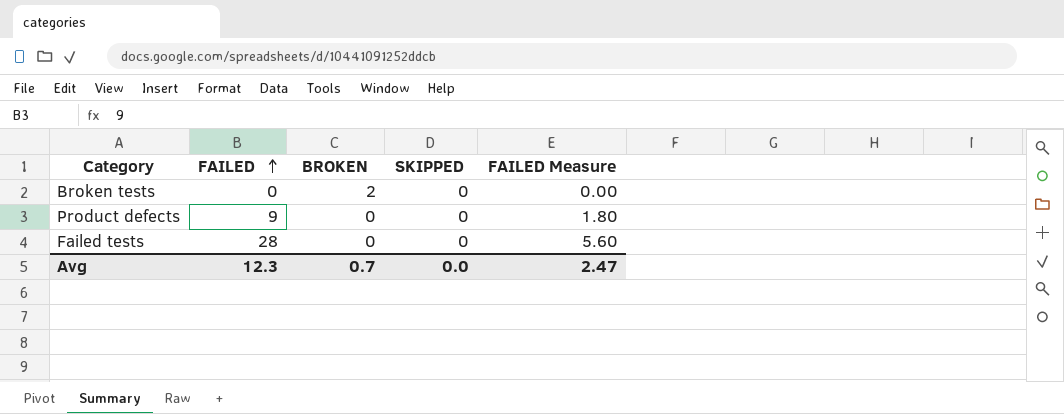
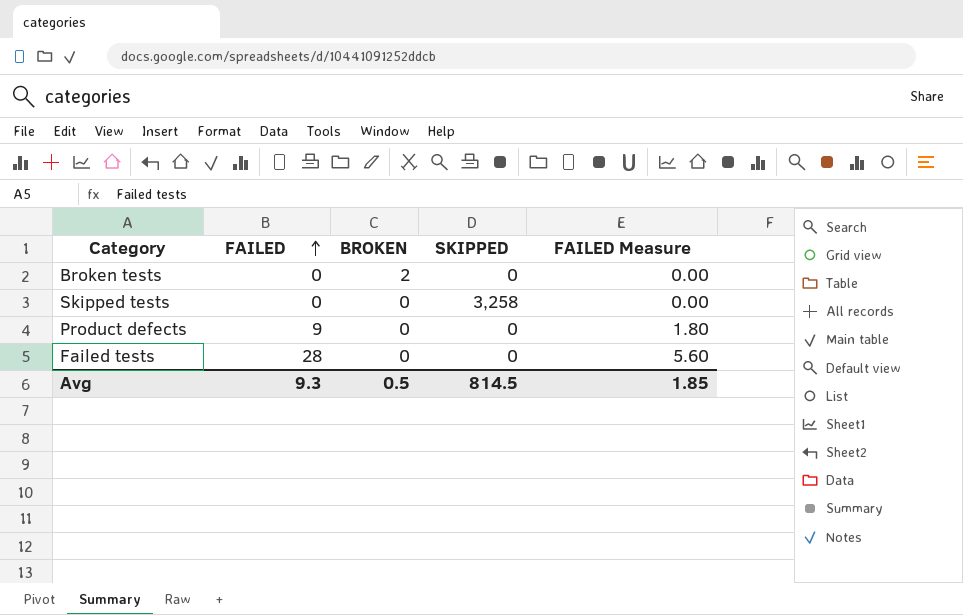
row Skipped tests: none -> 0 | 0 | 3,258 | 0.00
Avg | FAILED: 12.3 -> 9.3
Avg | BROKEN: 0.7 -> 0.5
Avg | SKIPPED: 0.0 -> 814.5
Avg | FAILED Measure: 2.47 -> 1.85

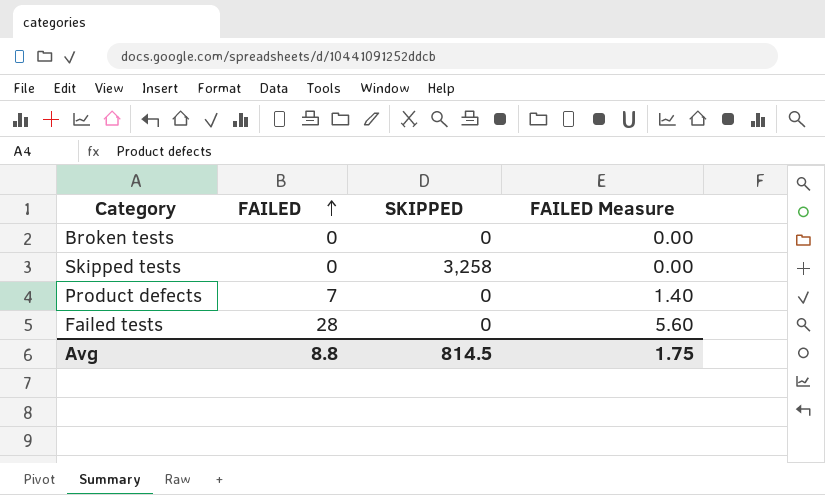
column BROKEN | position: 3 -> none
Product defects | FAILED: 9 -> 7
Product defects | FAILED Measure: 1.80 -> 1.40
Avg | FAILED: 9.3 -> 8.8
Avg | FAILED Measure: 1.85 -> 1.75

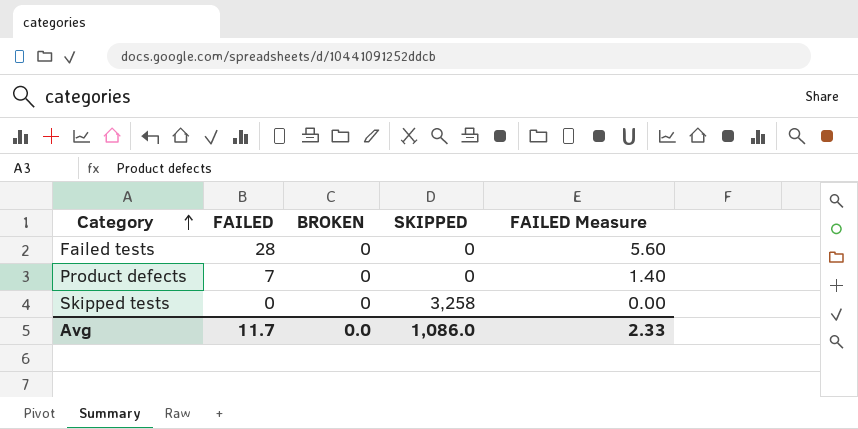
row order: FAILED ascending -> Category ascending
column BROKEN | position: none -> 3
row Broken tests: 0 | 0 | 0.00 -> none
Avg | FAILED: 8.8 -> 11.7
Avg | SKIPPED: 814.5 -> 1,086.0
Avg | FAILED Measure: 1.75 -> 2.33

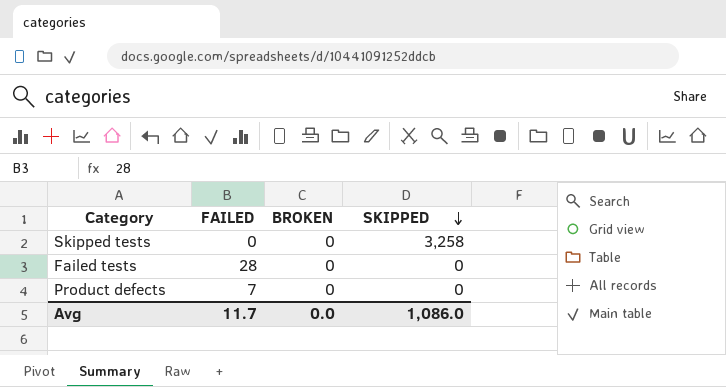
row order: Category ascending -> SKIPPED descending
column FAILED Measure | formula: [FAILED] * 0.2 -> none

